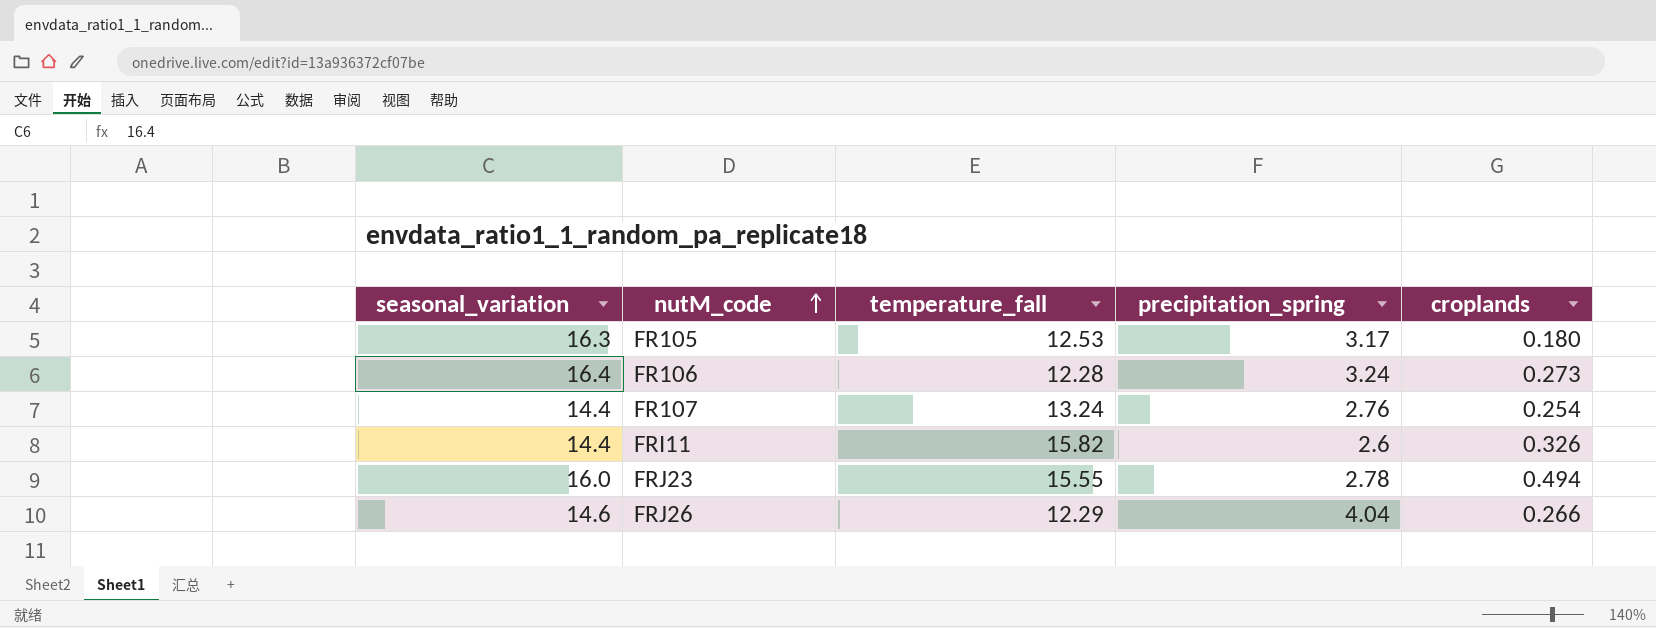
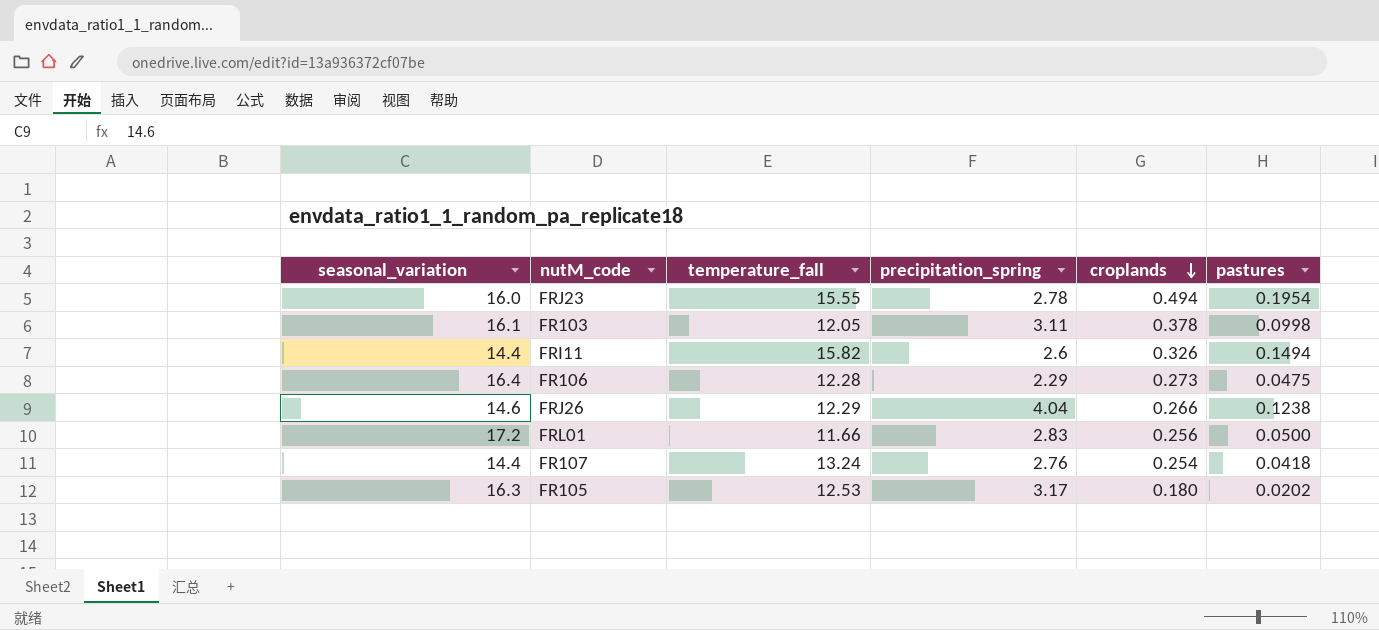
row order: nutM_code ascending -> croplands descending
column pastures | position: none -> 6
row FR103: none -> 16.1 | 12.05 | 3.11 | 0.378 | 0.0998
FR106 | precipitation_spring: 3.24 -> 2.29
row FRL01: none -> 17.2 | 11.66 | 2.83 | 0.256 | 0.0500

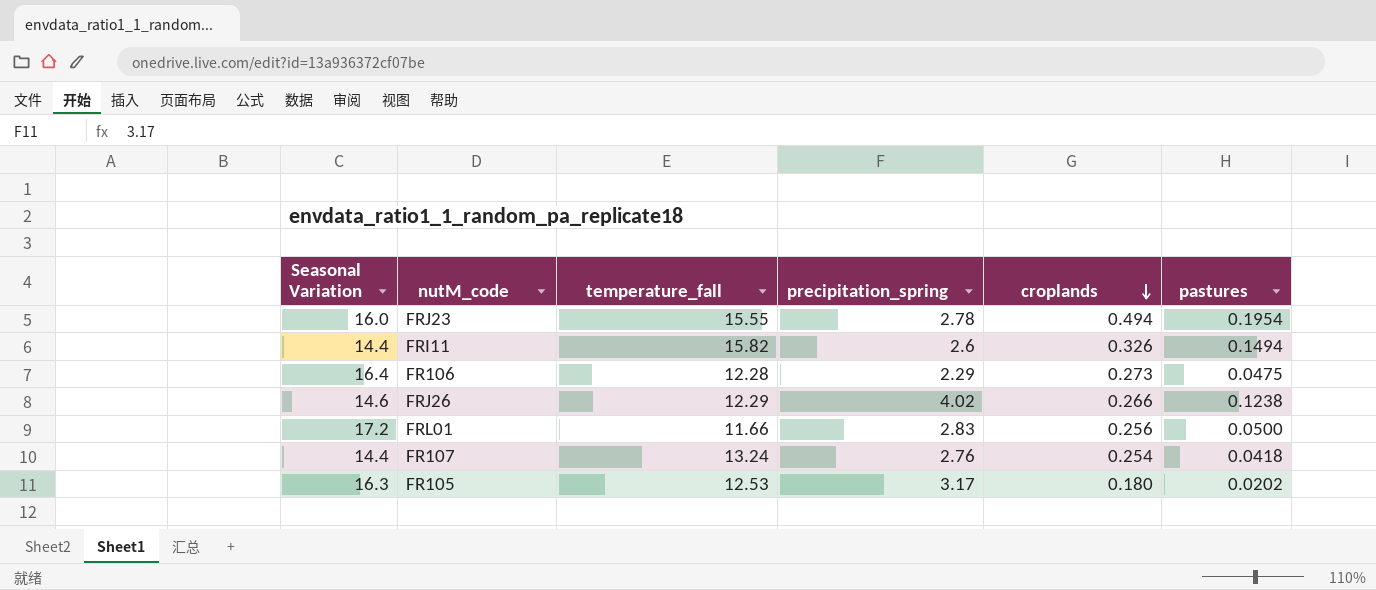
column name: seasonal_variation -> Seasonal Variation
row FR103: 16.1 | 12.05 | 3.11 | 0.378 | 0.0998 -> none
FRJ26 | precipitation_spring: 4.04 -> 4.02

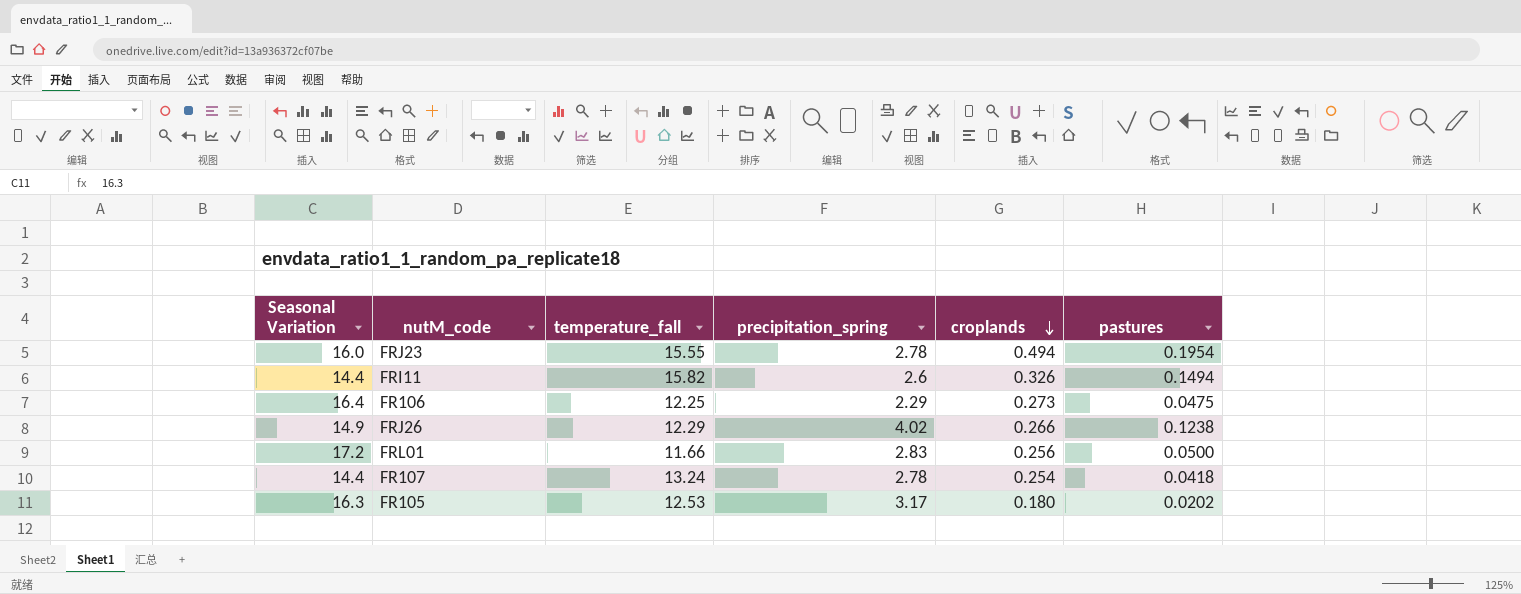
FR106 | temperature_fall: 12.28 -> 12.25
FRJ26 | Seasonal Variation: 14.6 -> 14.9
FR107 | precipitation_spring: 2.76 -> 2.78

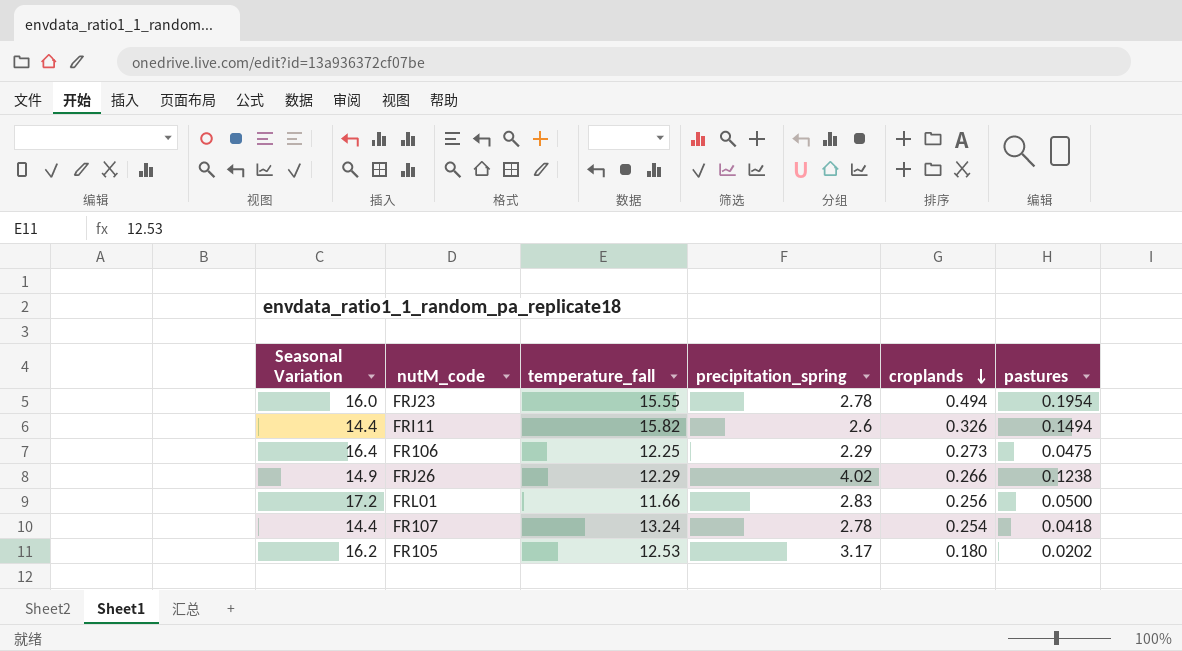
FR105 | Seasonal Variation: 16.3 -> 16.2

